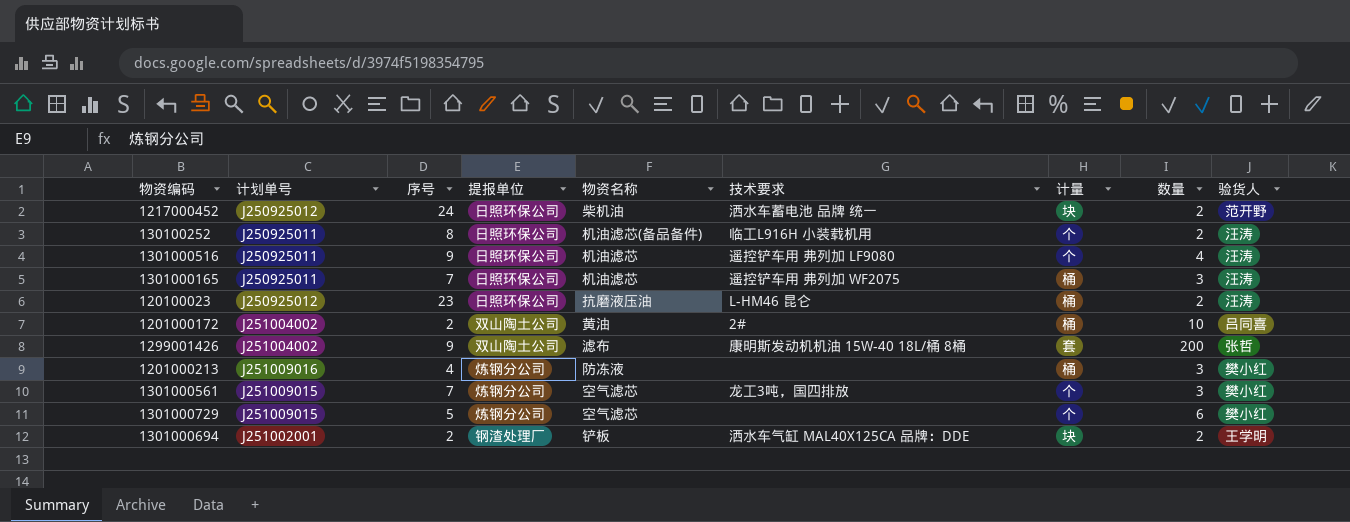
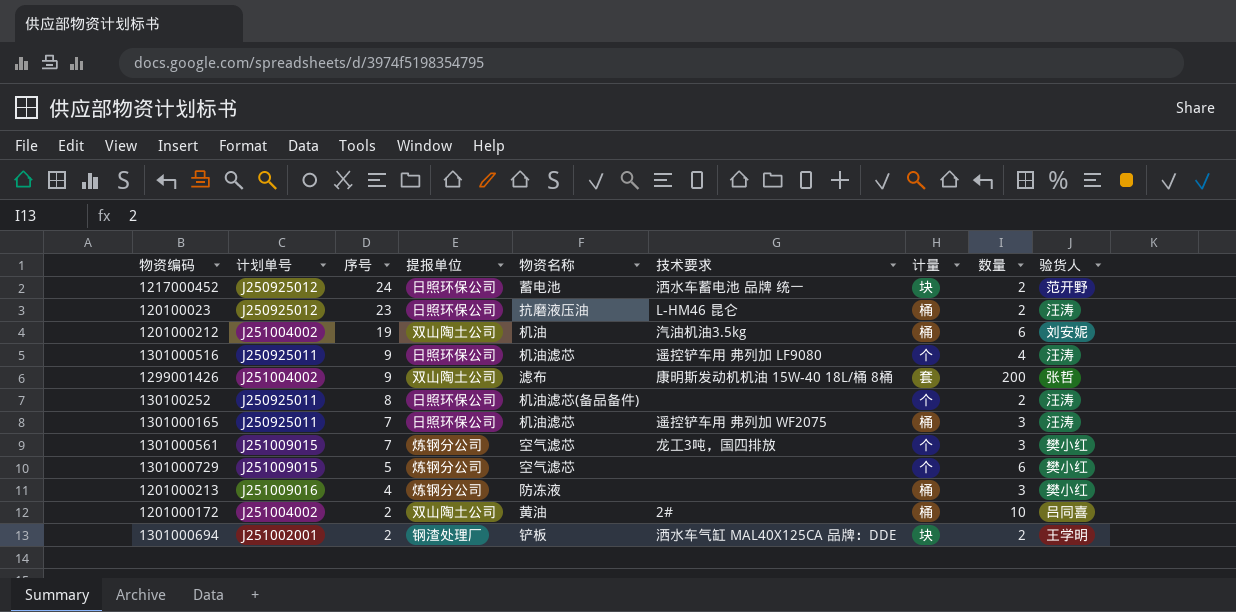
row order: none -> 序号 descending
1217000452 | 物资名称: 柴机油 -> 蓄电池
row 1201000212: none -> J251004002 | 19 | 双山陶土公司 | 机油 | 汽油机油3.5kg | 桶 | 6 | 刘安妮
130100252 | 技术要求: 临工L916H 小装载机用 -> none

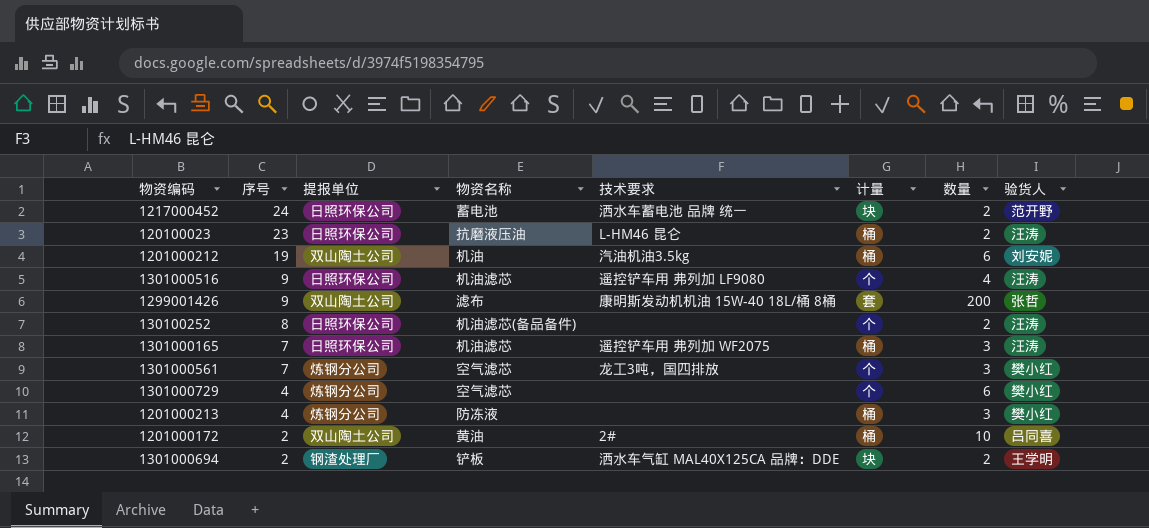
column 计划单号 | position: 2 -> none
1301000729 | 序号: 5 -> 4

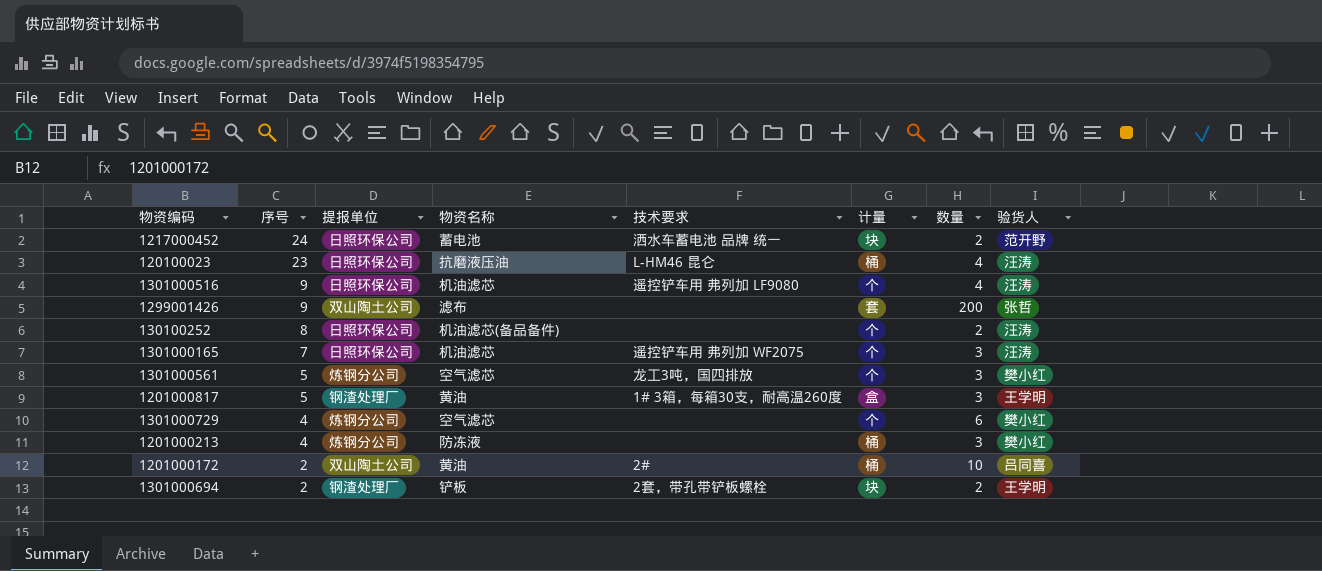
row 1201000212: 19 | 双山陶土公司 | 机油 | 汽油机油3.5kg | 桶 | 6 | 刘安妮 -> none
120100023 | 数量: 2 -> 4
1299001426 | 技术要求: 康明斯发动机机油 15W-40 18L/桶 8桶 -> none
1301000165 | 计量: 桶 -> 个
1301000561 | 序号: 7 -> 5
row 1201000817: none -> 5 | 钢渣处理厂 | 黄油 | 1# 3箱，每箱30支，耐高温260度 | 盒 | 3 | 王学明
1301000694 | 技术要求: 洒水车气缸 MAL40X125CA 品牌：DDE -> 2套，带孔带铲板螺栓

